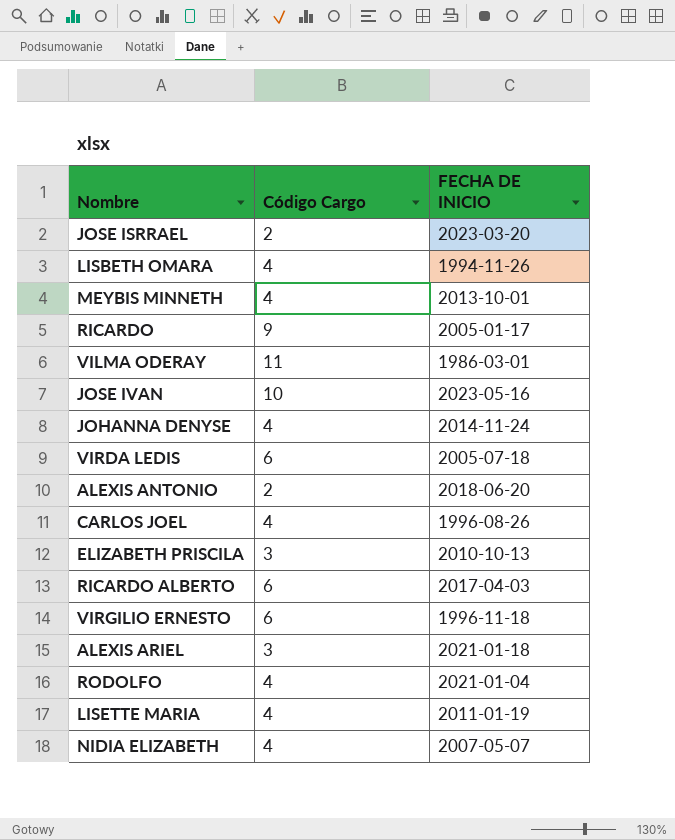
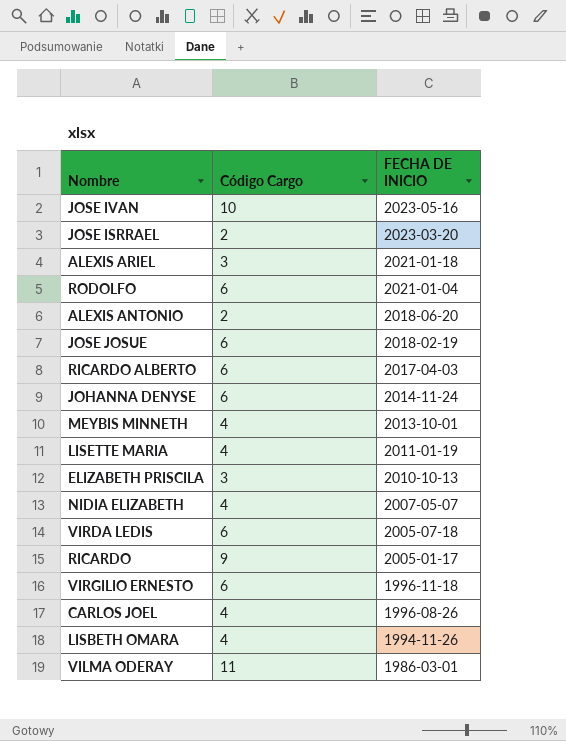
row order: none -> FECHA DE INICIO descending
RODOLFO | Código Cargo: 4 -> 6
row JOSE JOSUE: none -> 6 | 2018-02-19
JOHANNA DENYSE | Código Cargo: 4 -> 6

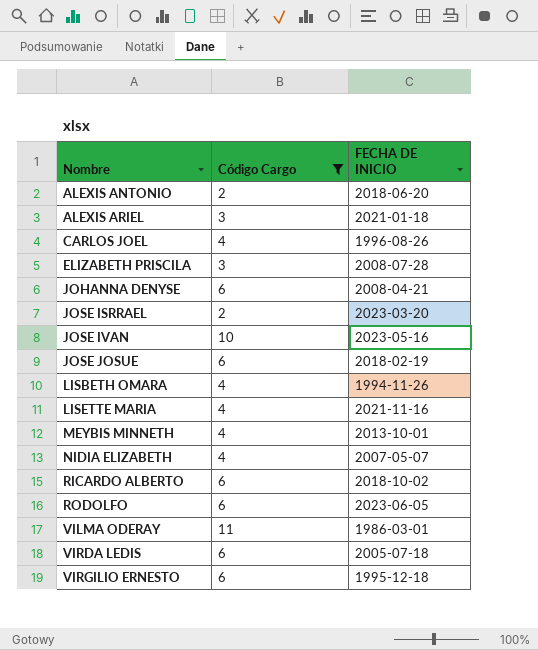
filter: none -> Código Cargo != 9
row order: FECHA DE INICIO descending -> Nombre ascending
ELIZABETH PRISCILA | FECHA DE INICIO: 2010-10-13 -> 2008-07-28
JOHANNA DENYSE | FECHA DE INICIO: 2014-11-24 -> 2008-04-21
LISETTE MARIA | FECHA DE INICIO: 2011-01-19 -> 2021-11-16
RICARDO ALBERTO | FECHA DE INICIO: 2017-04-03 -> 2018-10-02
RODOLFO | FECHA DE INICIO: 2021-01-04 -> 2023-06-05
VIRGILIO ERNESTO | FECHA DE INICIO: 1996-11-18 -> 1995-12-18

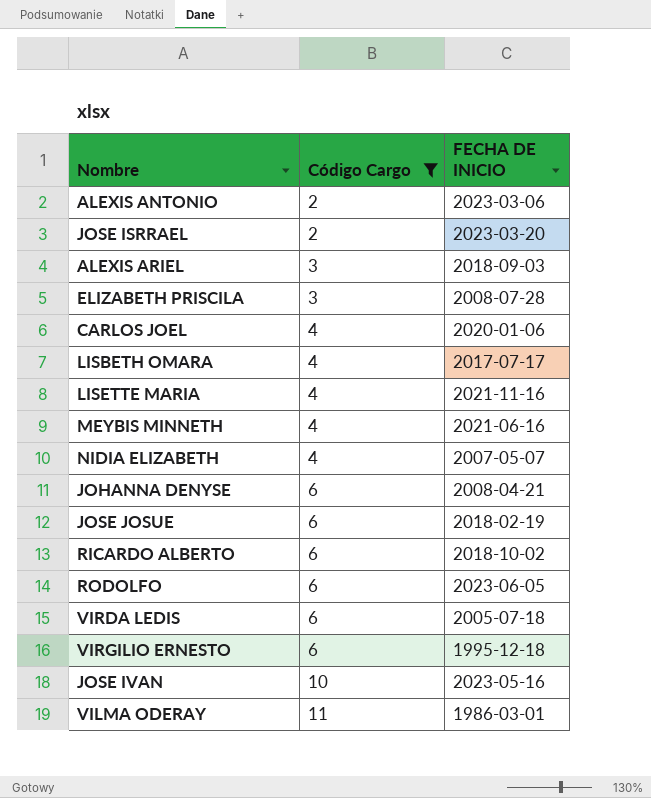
row order: Nombre ascending -> Código Cargo ascending
ALEXIS ANTONIO | FECHA DE INICIO: 2018-06-20 -> 2023-03-06
ALEXIS ARIEL | FECHA DE INICIO: 2021-01-18 -> 2018-09-03
CARLOS JOEL | FECHA DE INICIO: 1996-08-26 -> 2020-01-06
LISBETH OMARA | FECHA DE INICIO: 1994-11-26 -> 2017-07-17
MEYBIS MINNETH | FECHA DE INICIO: 2013-10-01 -> 2021-06-16

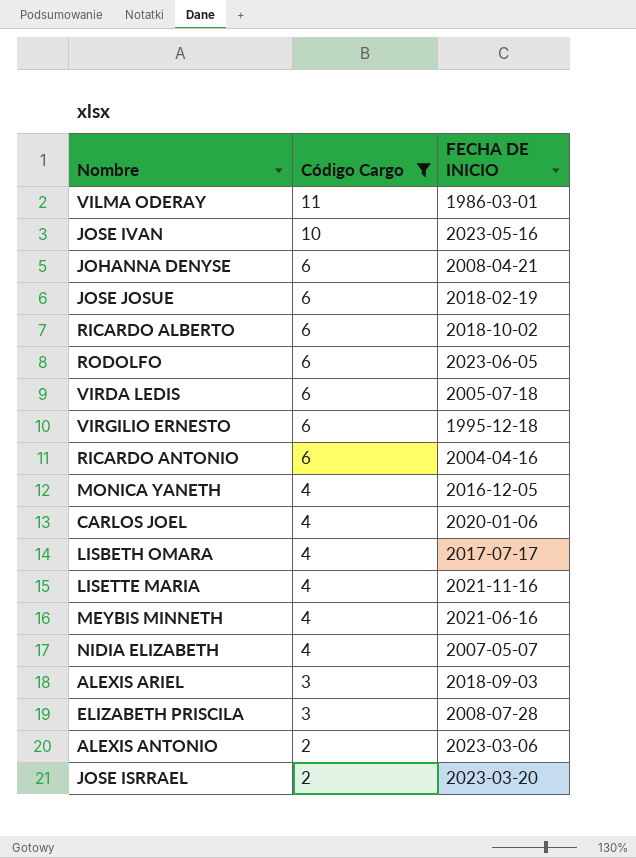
row order: Código Cargo ascending -> Código Cargo descending
row RICARDO ANTONIO: none -> 6 | 2004-04-16
row MONICA YANETH: none -> 4 | 2016-12-05

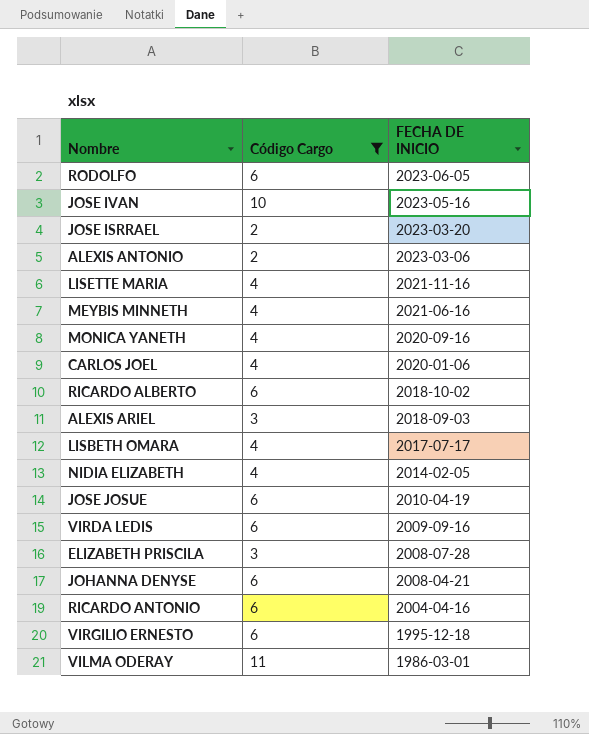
row order: Código Cargo descending -> FECHA DE INICIO descending
MONICA YANETH | FECHA DE INICIO: 2016-12-05 -> 2020-09-16
NIDIA ELIZABETH | FECHA DE INICIO: 2007-05-07 -> 2014-02-05
JOSE JOSUE | FECHA DE INICIO: 2018-02-19 -> 2010-04-19
VIRDA LEDIS | FECHA DE INICIO: 2005-07-18 -> 2009-09-16

